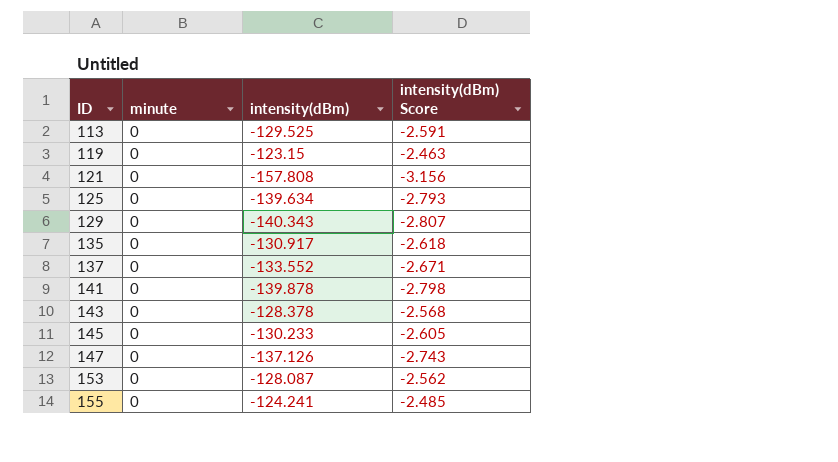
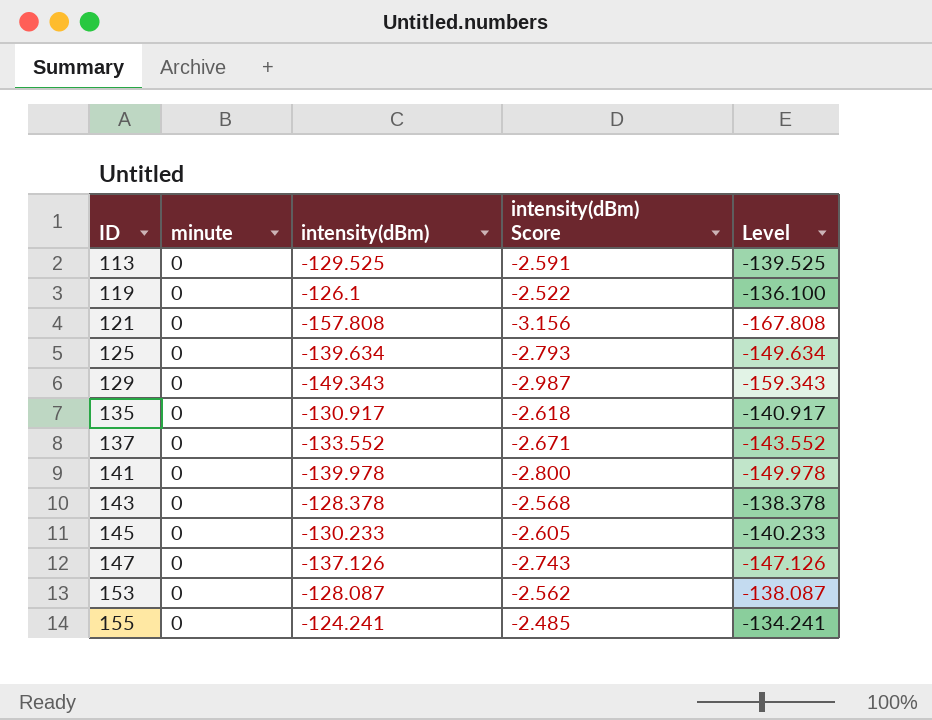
column Level | formula: none -> [intensity(dBm)] - 10
119 | intensity(dBm): -123.15 -> -126.1
119 | intensity(dBm) Score: -2.463 -> -2.522
129 | intensity(dBm): -140.343 -> -149.343
129 | intensity(dBm) Score: -2.807 -> -2.987
141 | intensity(dBm): -139.878 -> -139.978
141 | intensity(dBm) Score: -2.798 -> -2.800

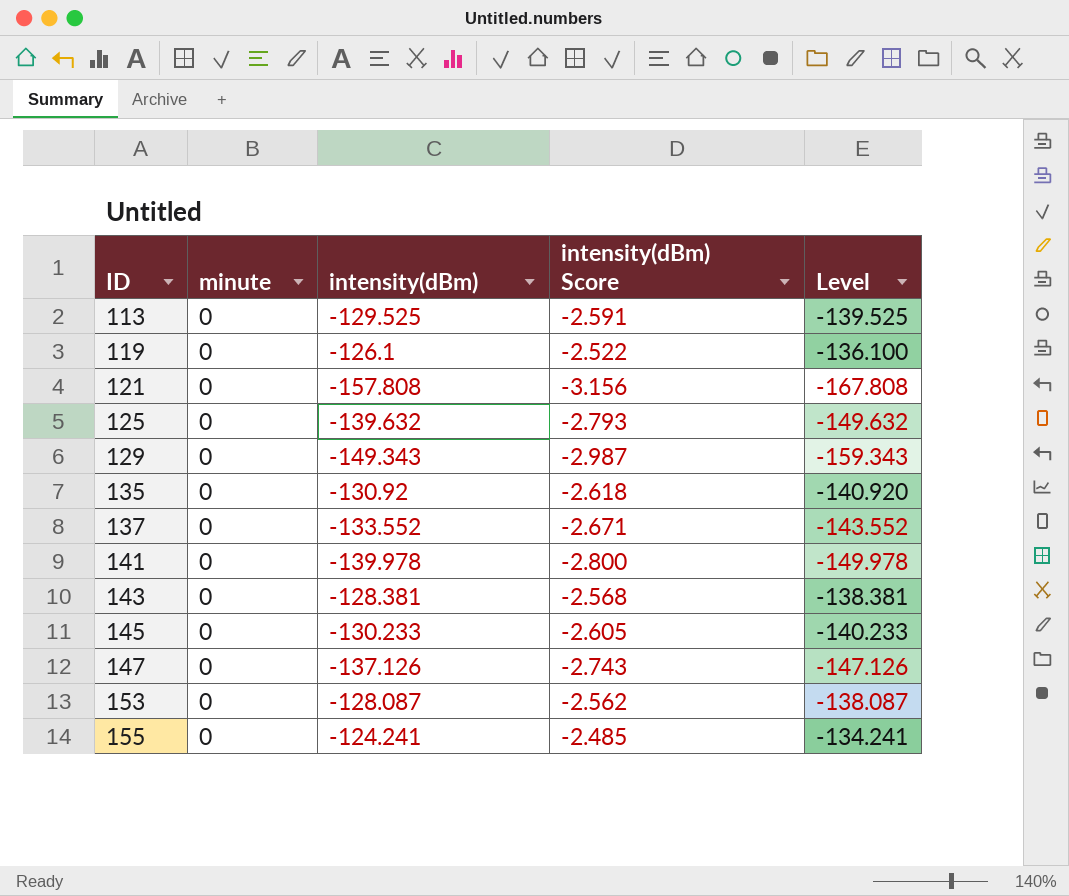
125 | intensity(dBm): -139.634 -> -139.632
125 | Level: -149.634 -> -149.632
135 | intensity(dBm): -130.917 -> -130.92
135 | Level: -140.917 -> -140.920
143 | intensity(dBm): -128.378 -> -128.381
143 | Level: -138.378 -> -138.381

